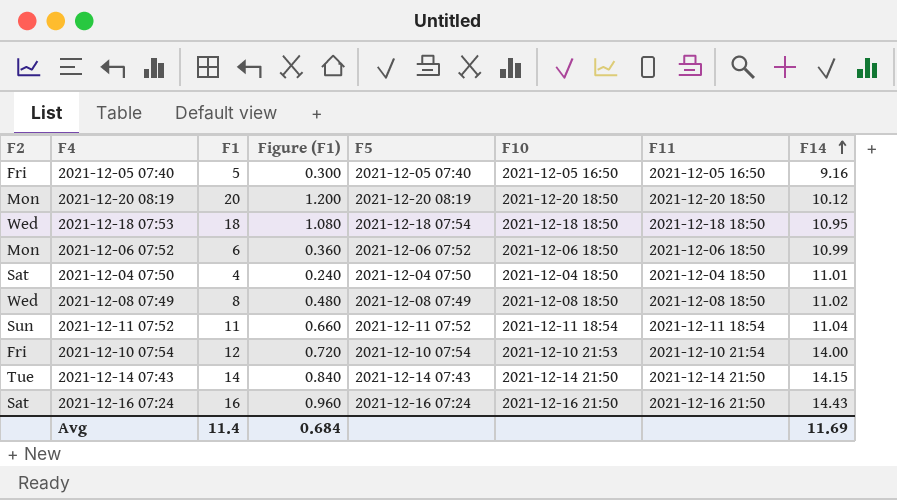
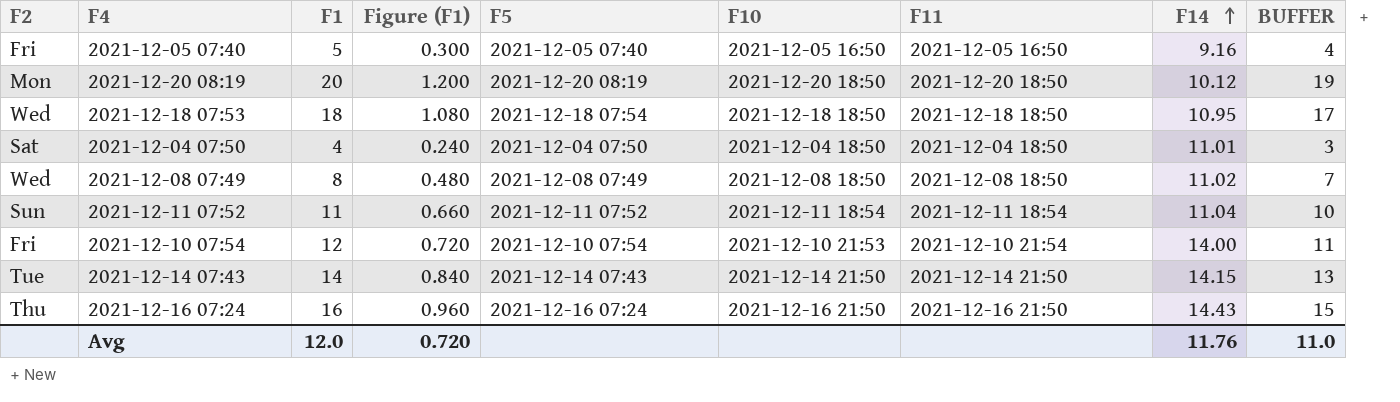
column BUFFER | formula: none -> [F1] - 1
row 2021-12-06 07:52: Mon | 6 | 0.360 | 2021-12-06 07:52 | 2021-12-06 18:50 | 2021-12-06 18:50 | 10.99 -> none
2021-12-16 07:24 | F2: Sat -> Thu
Avg | F1: 11.4 -> 12.0
Avg | Figure (F1): 0.684 -> 0.720
Avg | F14: 11.69 -> 11.76

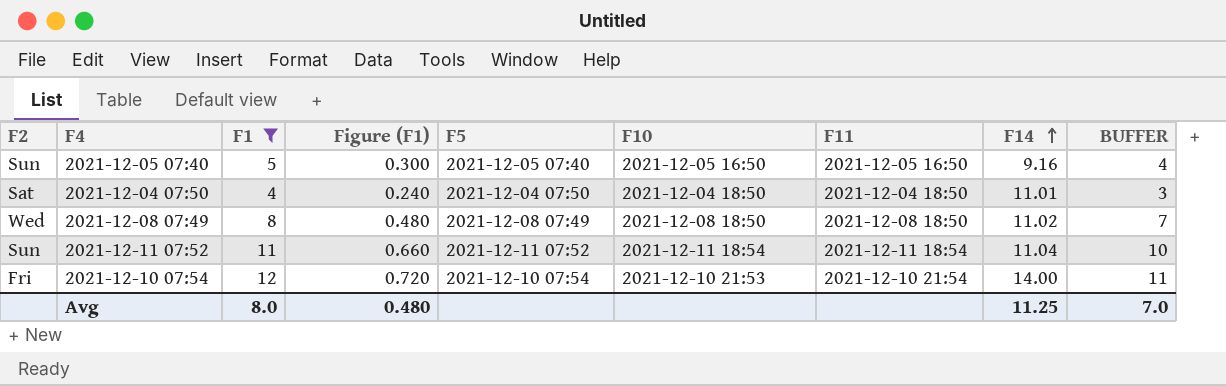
filter: none -> F1 <= 12
2021-12-05 07:40 | F2: Fri -> Sun
Avg | F1: 12.0 -> 8.0
Avg | Figure (F1): 0.720 -> 0.480
Avg | F14: 11.76 -> 11.25
Avg | BUFFER: 11.0 -> 7.0

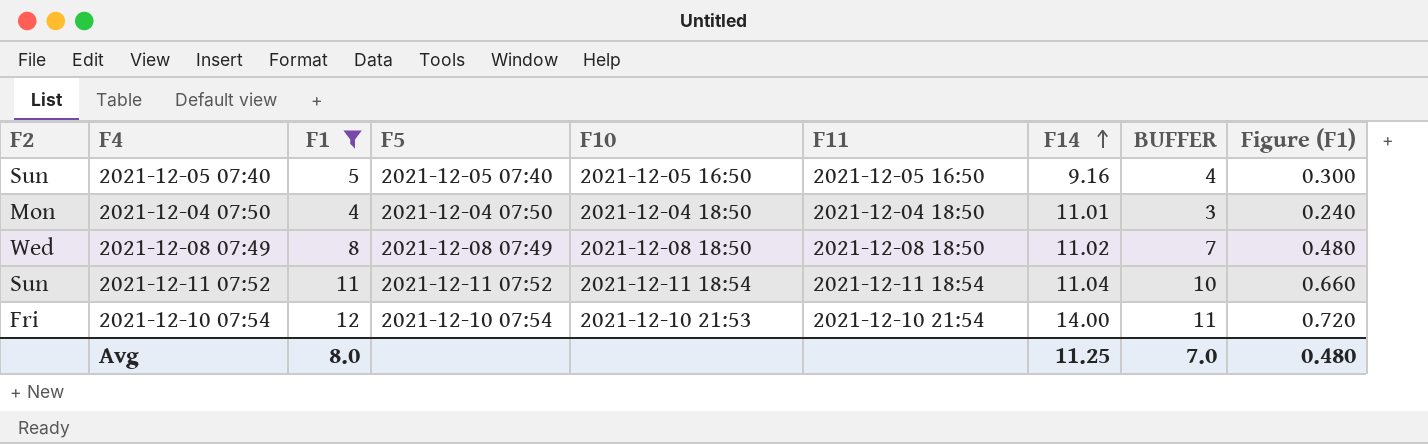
column Figure (F1) | position: 4 -> 9
2021-12-04 07:50 | F2: Sat -> Mon

